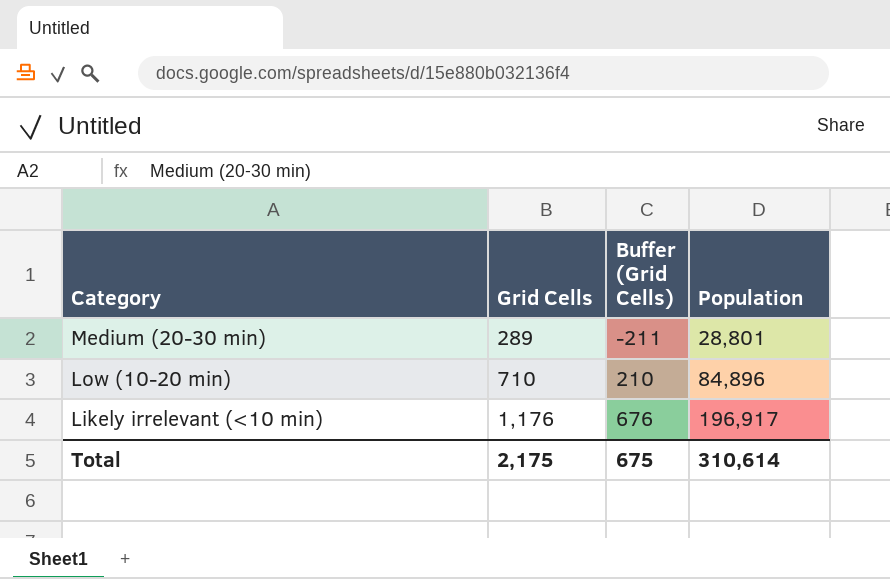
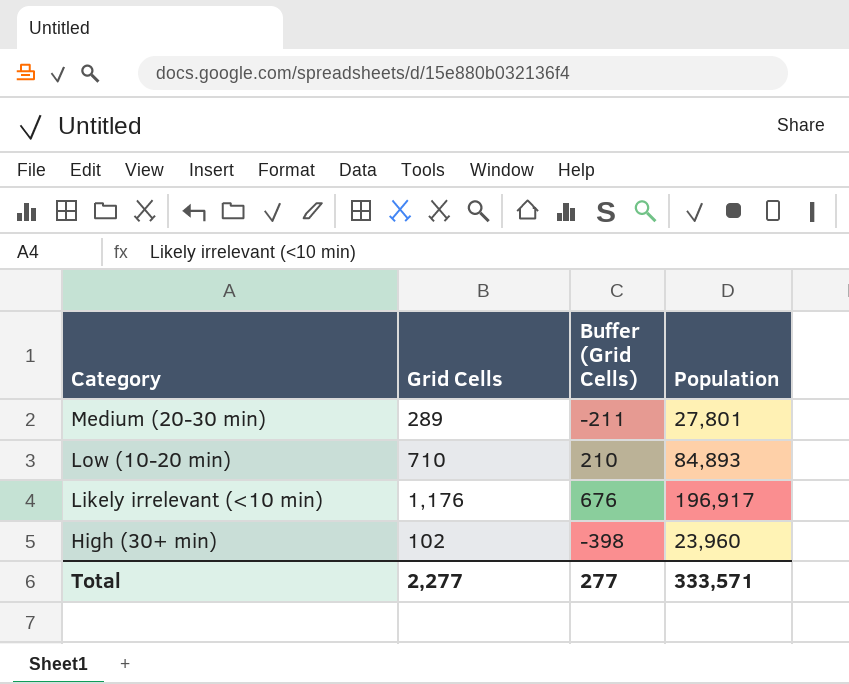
Medium (20-30 min) | Population: 28,801 -> 27,801
Low (10-20 min) | Population: 84,896 -> 84,893
row High (30+ min): none -> 102 | -398 | 23,960
Total | Grid Cells: 2,175 -> 2,277
Total | Buffer (Grid Cells): 675 -> 277
Total | Population: 310,614 -> 333,571

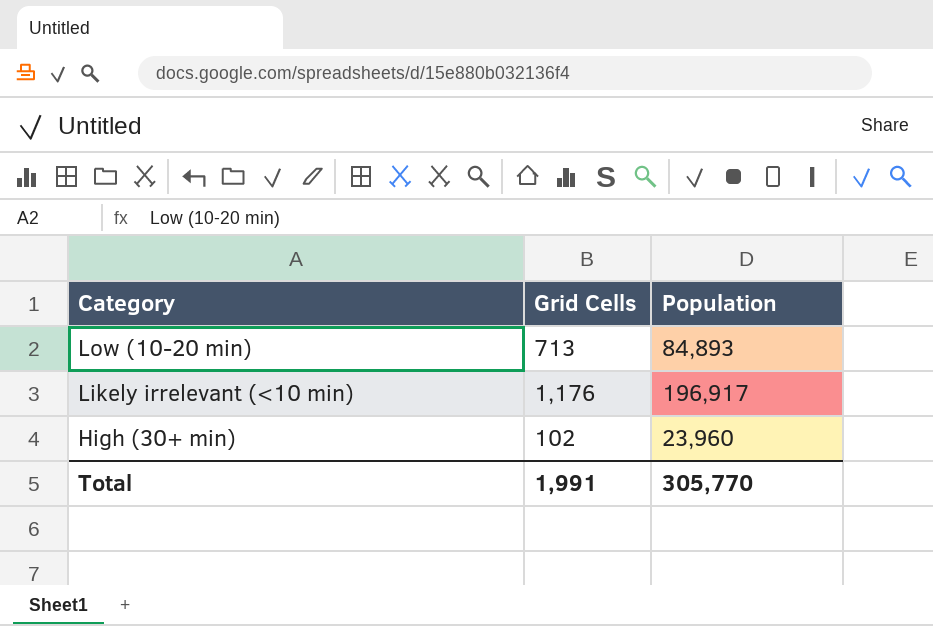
column Buffer (Grid Cells) | formula: [Grid Cells] - 500 -> none
row Medium (20-30 min): 289 | -211 | 27,801 -> none
Low (10-20 min) | Grid Cells: 710 -> 713
Total | Grid Cells: 2,277 -> 1,991
Total | Population: 333,571 -> 305,770

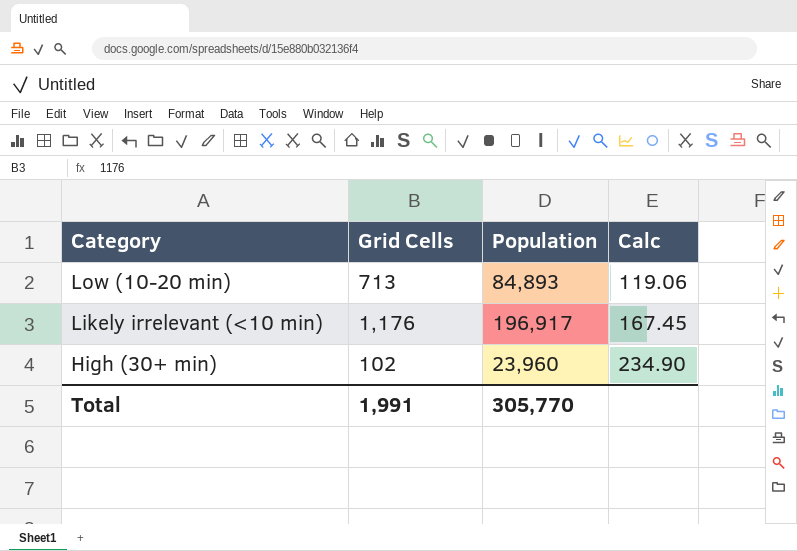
column Calc | formula: none -> [Population] / [Grid Cells]

